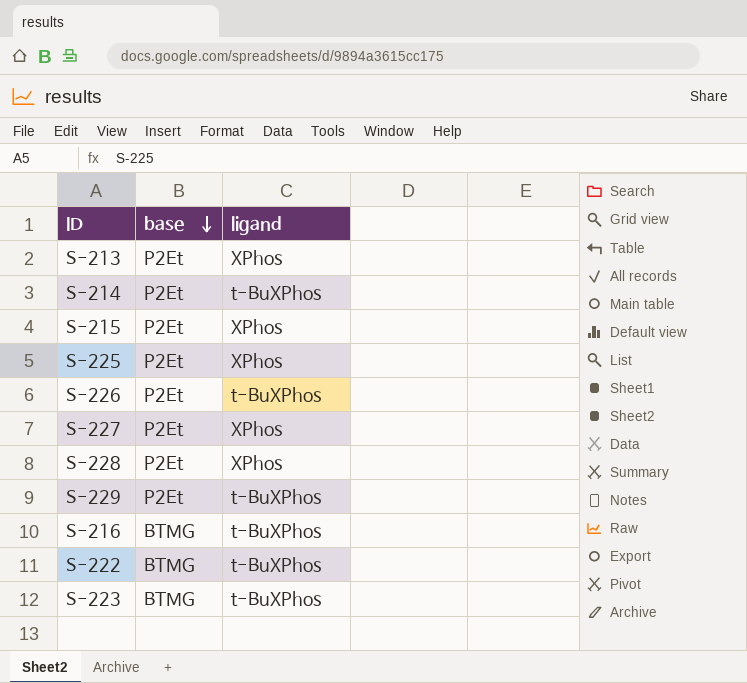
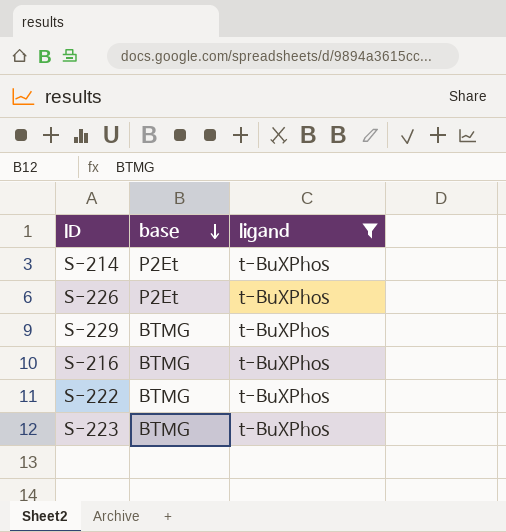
filter: none -> ligand = t-BuXPhos
S-229 | base: P2Et -> BTMG

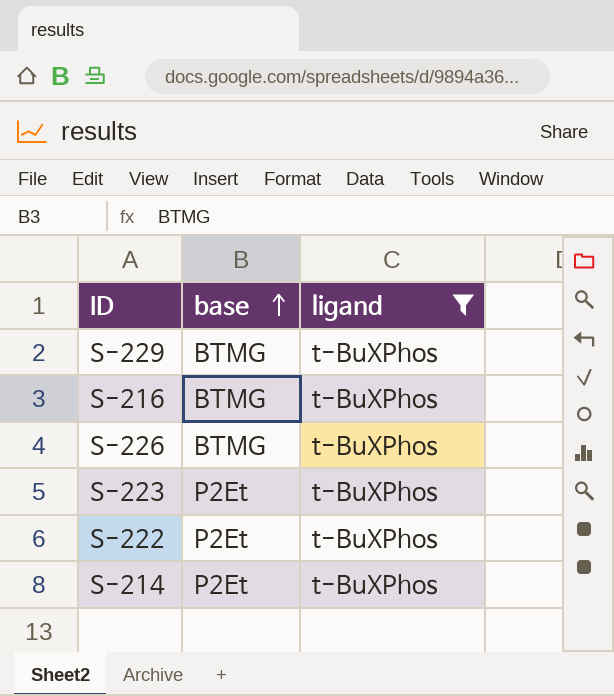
row order: base descending -> base ascending
S-226 | base: P2Et -> BTMG
S-223 | base: BTMG -> P2Et
S-222 | base: BTMG -> P2Et

